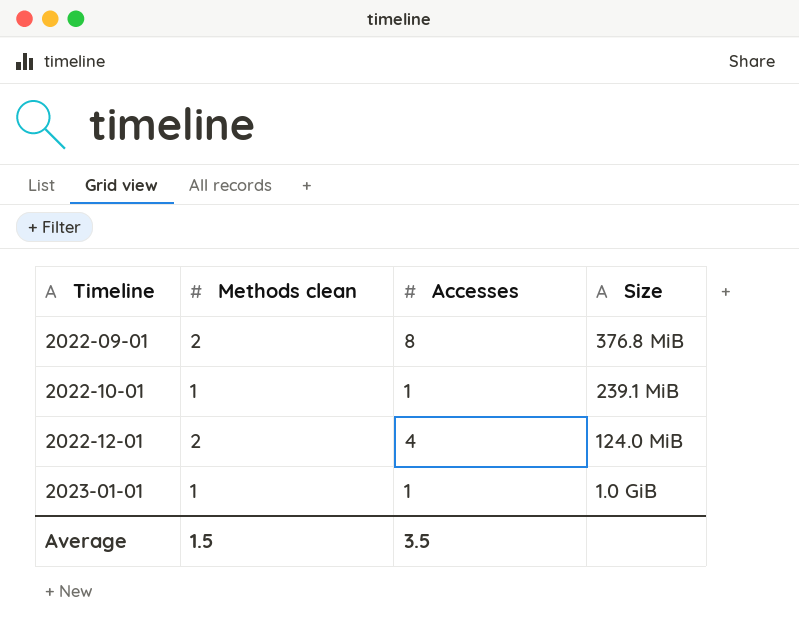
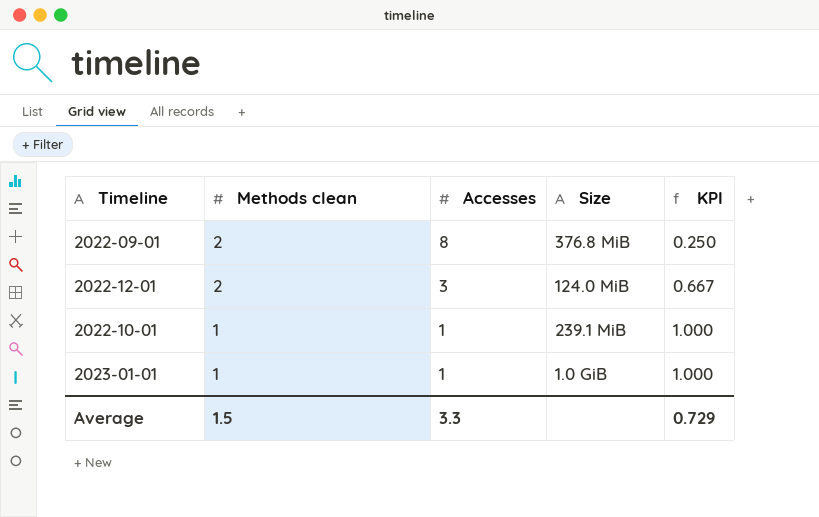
row order: Timeline ascending -> Methods clean descending
column KPI | formula: none -> [Methods clean] / [Accesses]
2022-12-01 | Accesses: 4 -> 3
Average | Accesses: 3.5 -> 3.3

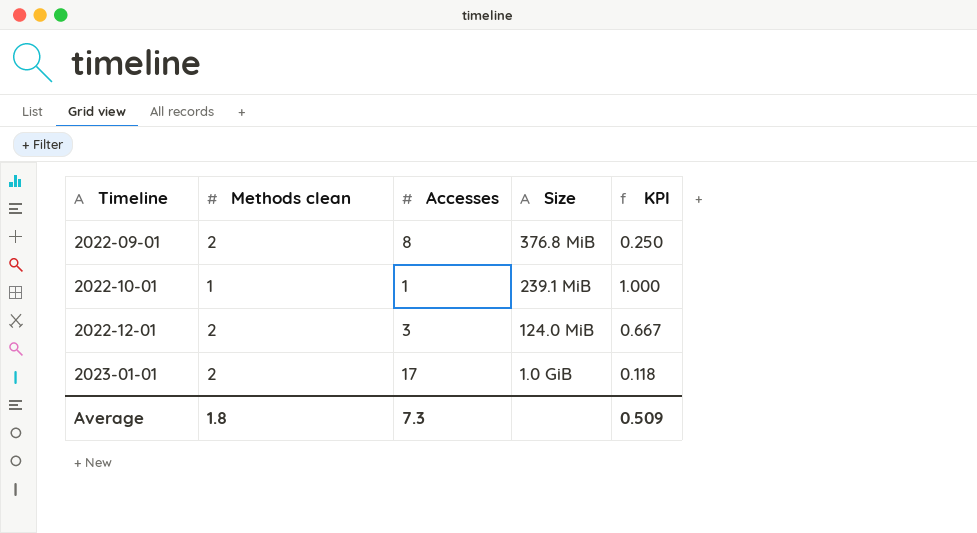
row order: Methods clean descending -> Timeline ascending
2023-01-01 | Methods clean: 1 -> 2
2023-01-01 | Accesses: 1 -> 17
2023-01-01 | KPI: 1.000 -> 0.118
Average | Methods clean: 1.5 -> 1.8
Average | Accesses: 3.3 -> 7.3
Average | KPI: 0.729 -> 0.509

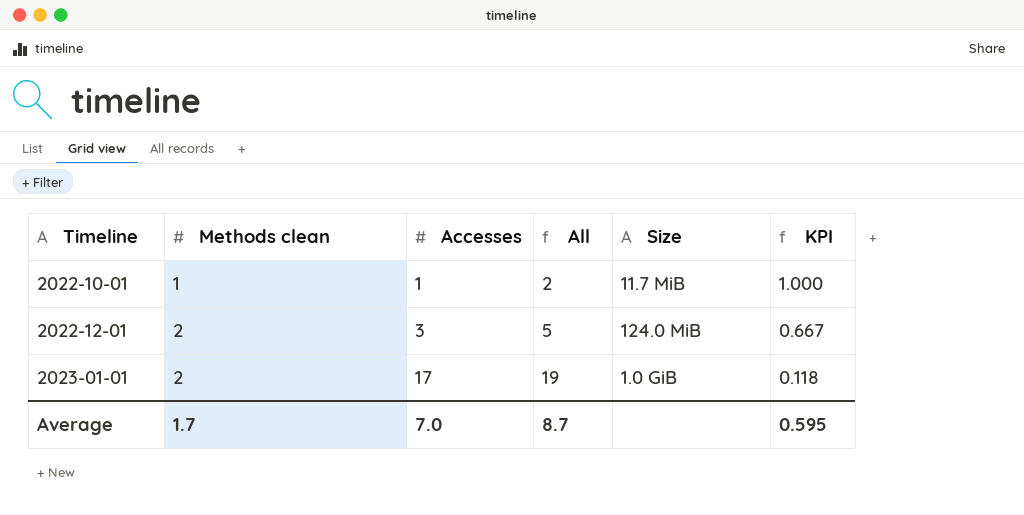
column All | formula: none -> [Methods clean] + [Accesses]
row 2022-09-01: 2 | 8 | 376.8 MiB | 0.250 -> none
2022-10-01 | Size: 239.1 MiB -> 11.7 MiB
Average | Methods clean: 1.8 -> 1.7
Average | Accesses: 7.3 -> 7.0
Average | KPI: 0.509 -> 0.595

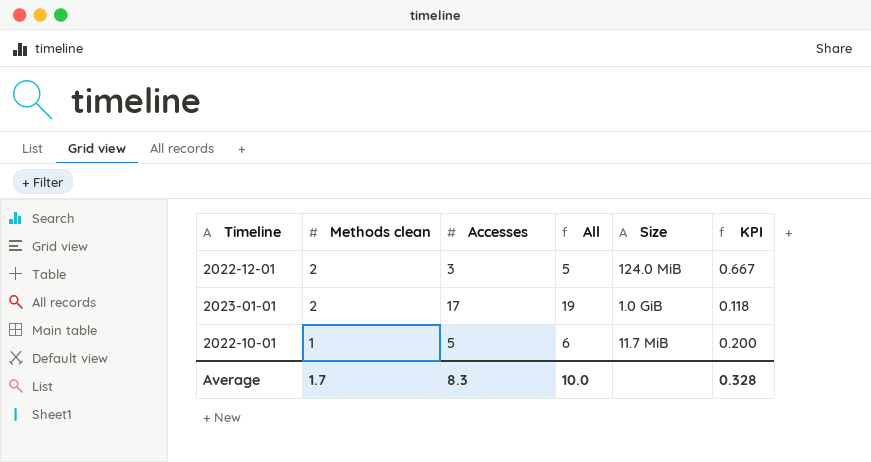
row order: Timeline ascending -> Methods clean descending
2022-10-01 | Accesses: 1 -> 5
2022-10-01 | All: 2 -> 6
2022-10-01 | KPI: 1.000 -> 0.200
Average | Accesses: 7.0 -> 8.3
Average | All: 8.7 -> 10.0
Average | KPI: 0.595 -> 0.328

